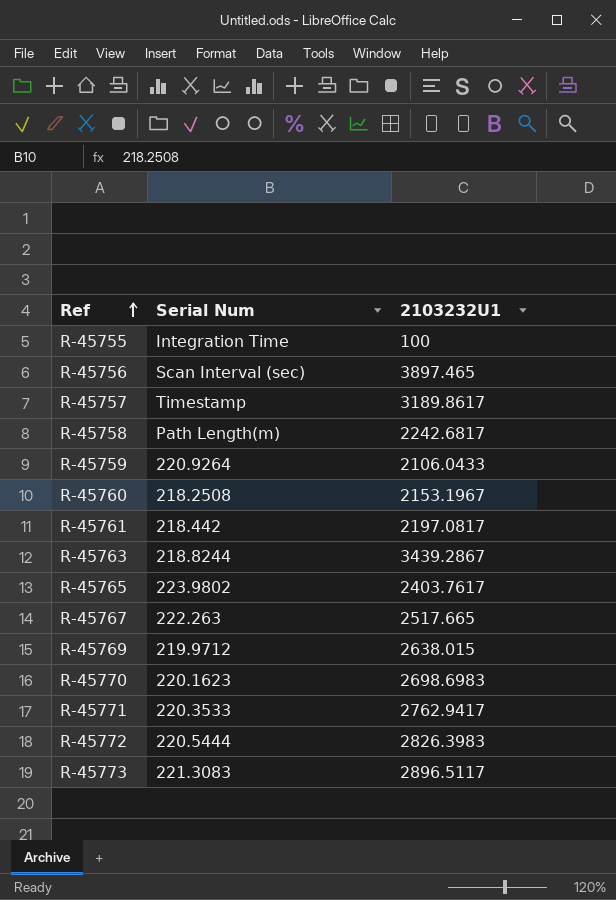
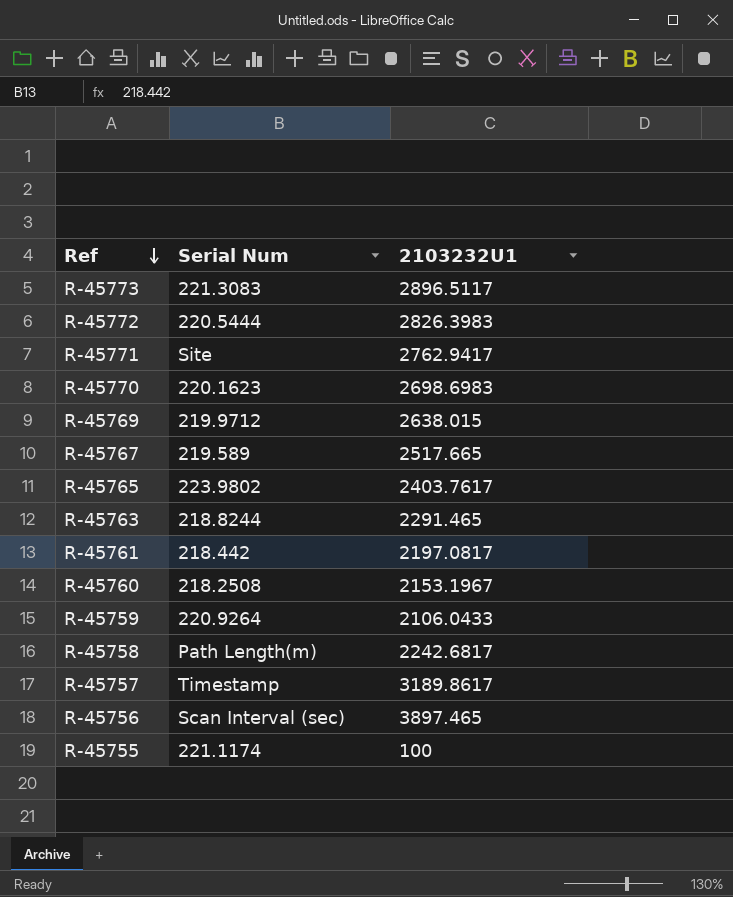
row order: Ref ascending -> Ref descending
R-45771 | Serial Num: 220.3533 -> Site
R-45767 | Serial Num: 222.263 -> 219.589
R-45763 | 2103232U1: 3439.2867 -> 2291.465
R-45755 | Serial Num: Integration Time -> 221.1174

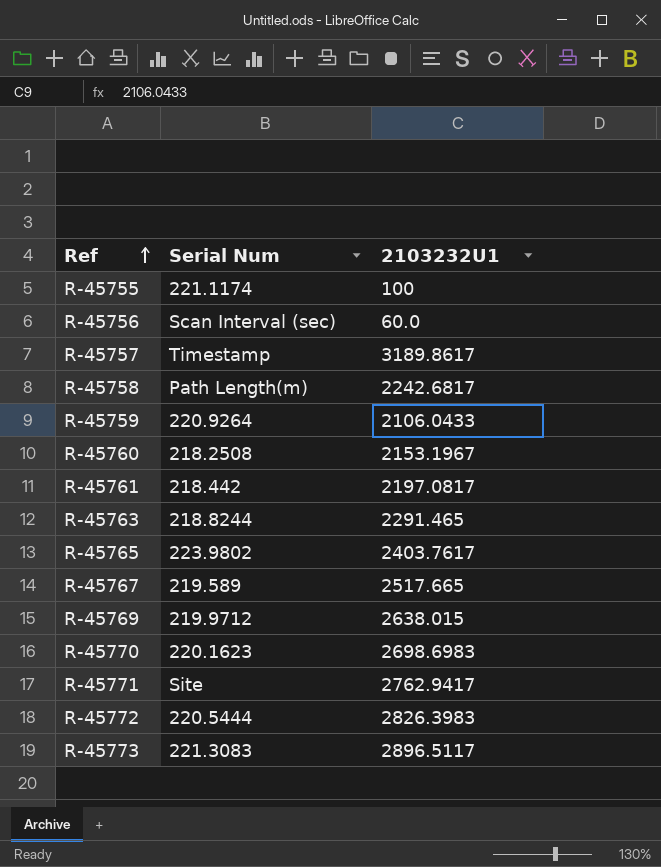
row order: Ref descending -> Ref ascending
R-45756 | 2103232U1: 3897.465 -> 60.0

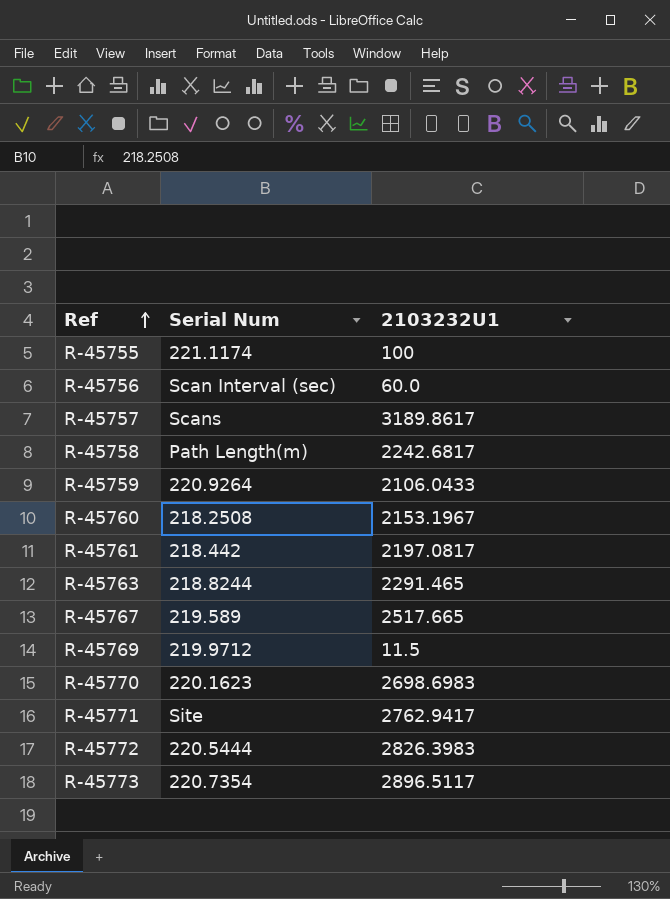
row R-45765: 223.9802 | 2403.7617 -> none
R-45757 | Serial Num: Timestamp -> Scans
R-45769 | 2103232U1: 2638.015 -> 11.5
R-45773 | Serial Num: 221.3083 -> 220.7354

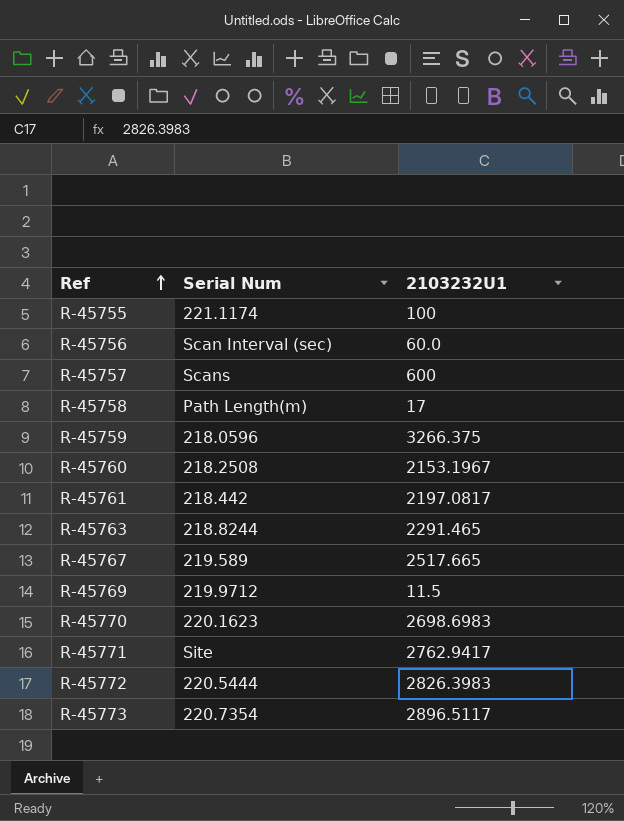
R-45757 | 2103232U1: 3189.8617 -> 600
R-45758 | 2103232U1: 2242.6817 -> 17
R-45759 | Serial Num: 220.9264 -> 218.0596
R-45759 | 2103232U1: 2106.0433 -> 3266.375

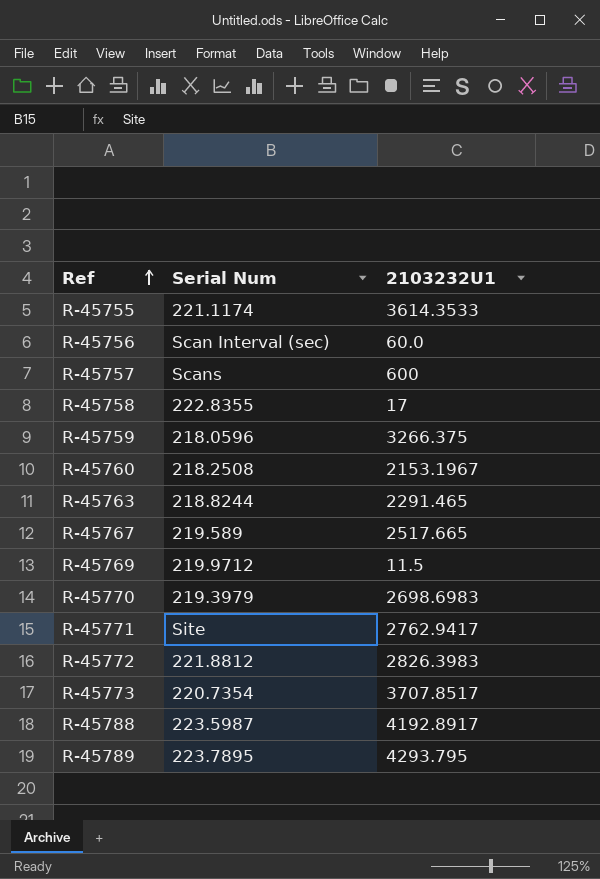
row R-45761: 218.442 | 2197.0817 -> none
R-45755 | 2103232U1: 100 -> 3614.3533
R-45758 | Serial Num: Path Length(m) -> 222.8355
R-45770 | Serial Num: 220.1623 -> 219.3979
R-45772 | Serial Num: 220.5444 -> 221.8812
R-45773 | 2103232U1: 2896.5117 -> 3707.8517
row R-45788: none -> 223.5987 | 4192.8917
row R-45789: none -> 223.7895 | 4293.795

